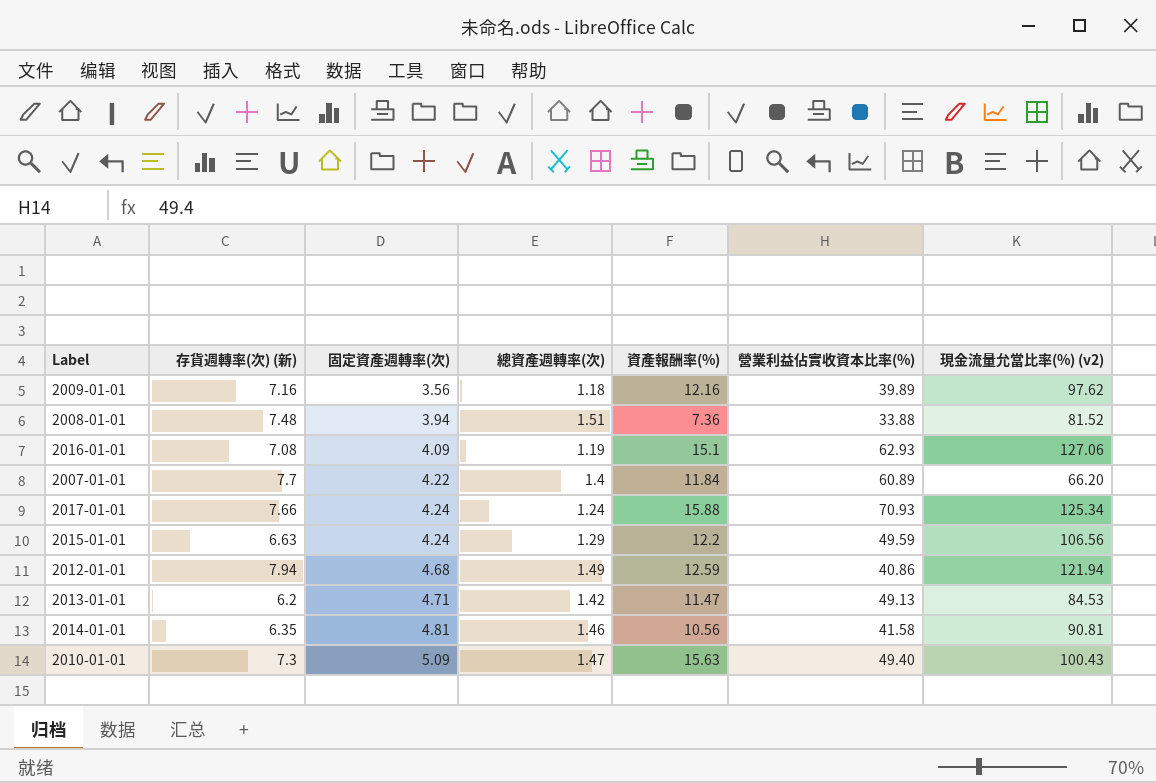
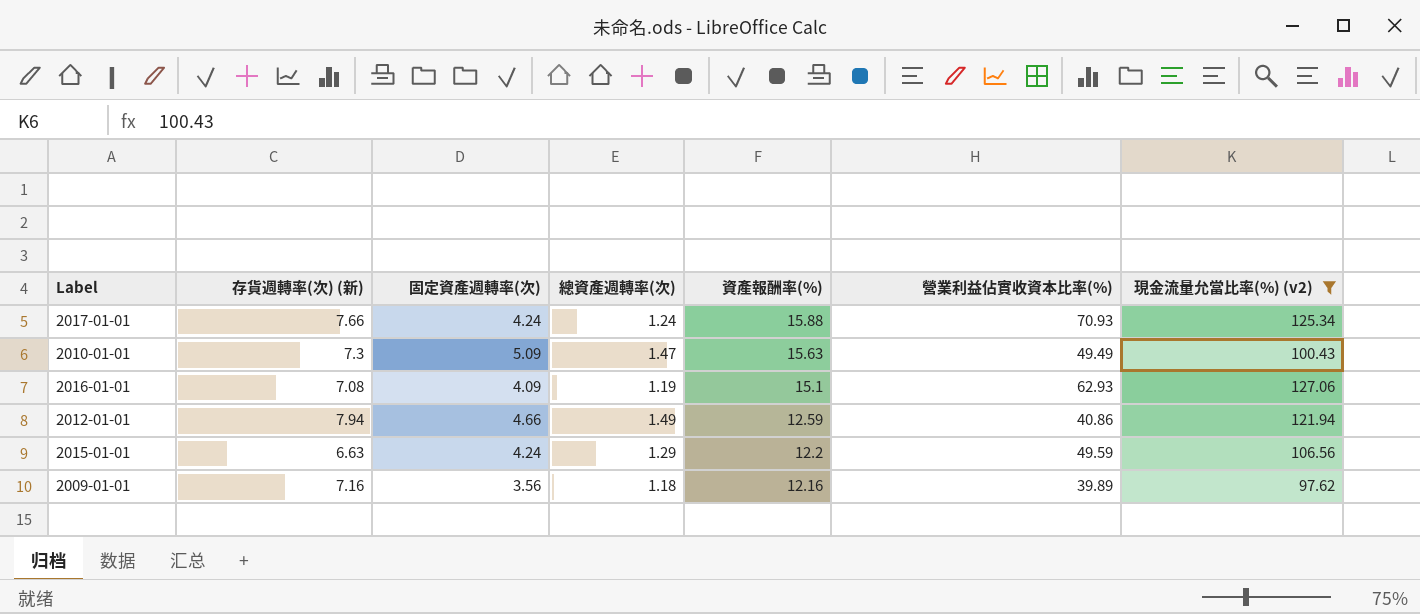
filter: none -> 現金流量允當比率(%) (v2) >= 97.62
row order: 固定資產週轉率(次) ascending -> 資產報酬率(%) descending
2010-01-01 | 營業利益佔實收資本比率(%): 49.40 -> 49.49
2012-01-01 | 固定資產週轉率(次): 4.68 -> 4.66

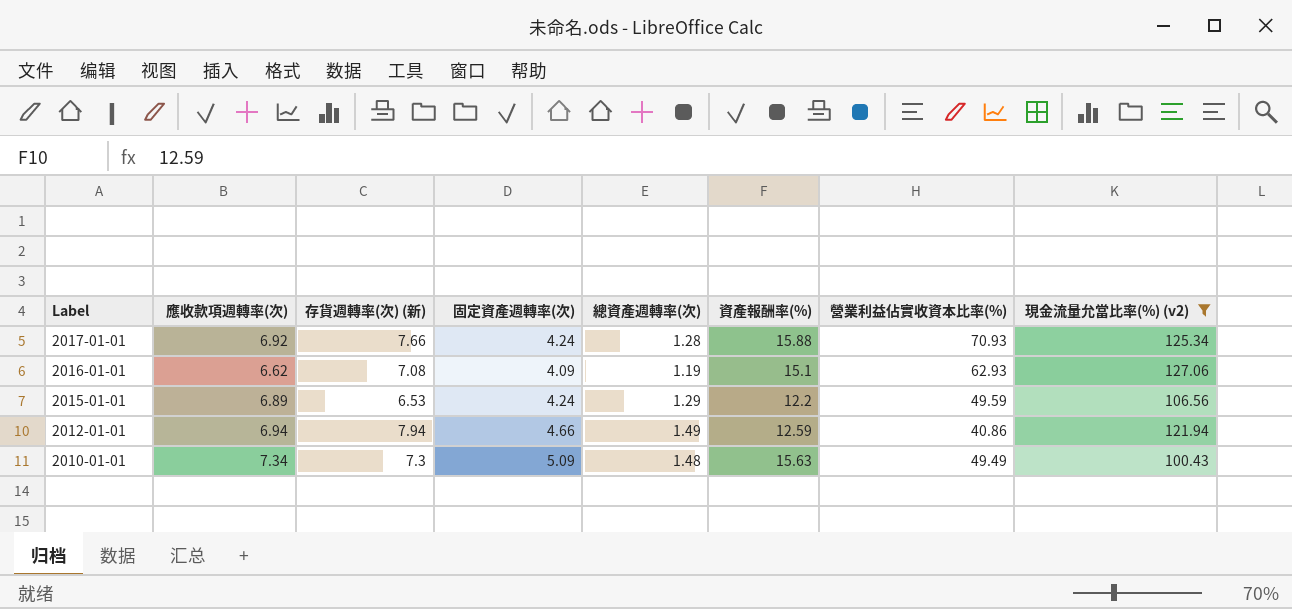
row order: 資產報酬率(%) descending -> Label descending
column 應收款項週轉率(次) | position: none -> 2
row 2009-01-01: 7.16 | 3.56 | 1.18 | 12.16 | 39.89 | 97.62 -> none
2017-01-01 | 總資產週轉率(次): 1.24 -> 1.28
2015-01-01 | 存貨週轉率(次) (新): 6.63 -> 6.53
2010-01-01 | 總資產週轉率(次): 1.47 -> 1.48

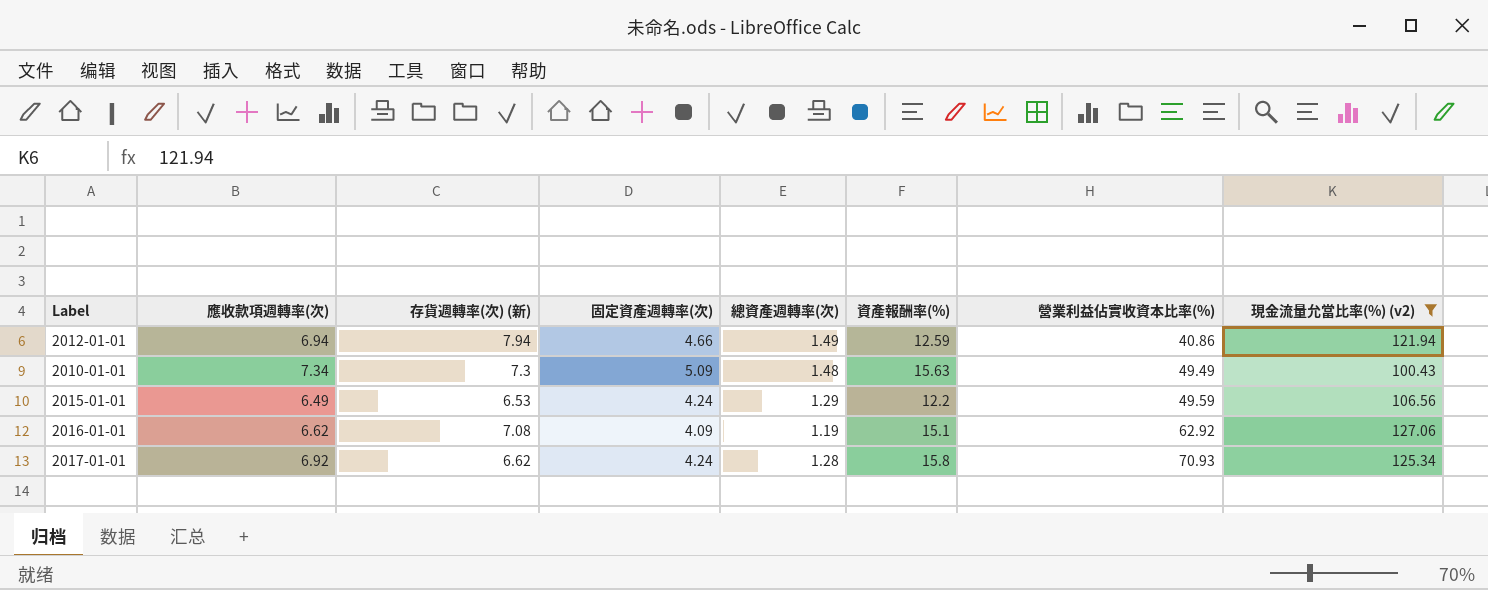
row order: Label descending -> 營業利益佔實收資本比率(%) ascending
2015-01-01 | 應收款項週轉率(次): 6.89 -> 6.49
2016-01-01 | 營業利益佔實收資本比率(%): 62.93 -> 62.92
2017-01-01 | 存貨週轉率(次) (新): 7.66 -> 6.62
2017-01-01 | 資產報酬率(%): 15.88 -> 15.8

